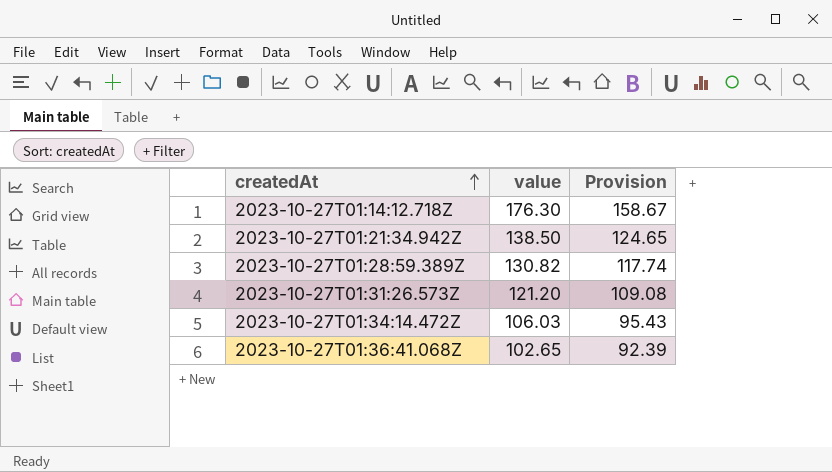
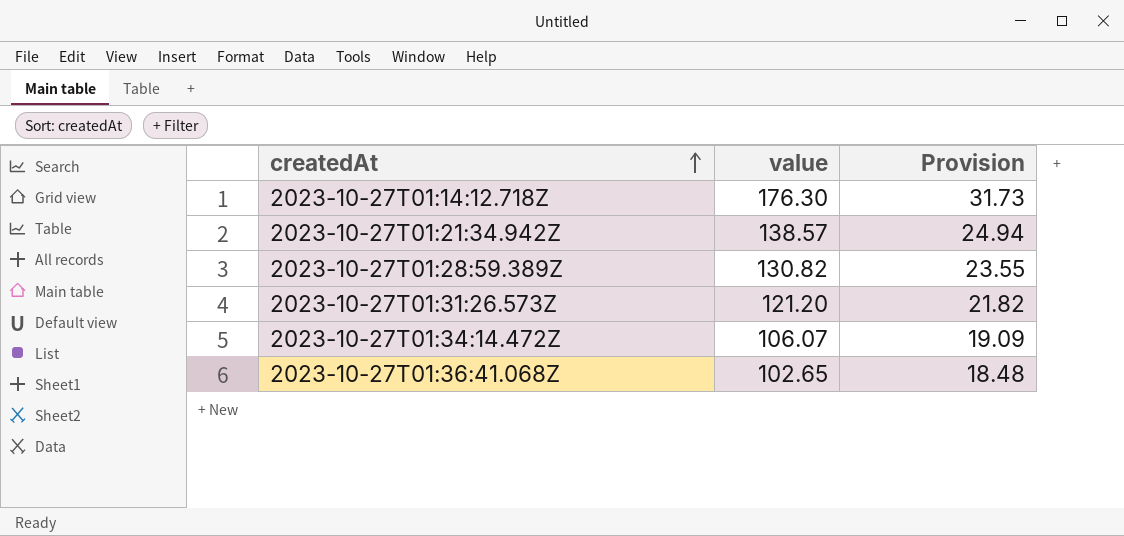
column Provision | formula: [value] * 0.9 -> [value] * 0.18
2023-10-27T01:21:34.942Z | value: 138.50 -> 138.57
2023-10-27T01:34:14.472Z | value: 106.03 -> 106.07

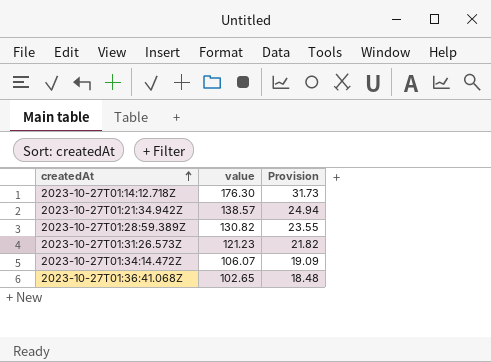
2023-10-27T01:31:26.573Z | value: 121.20 -> 121.23

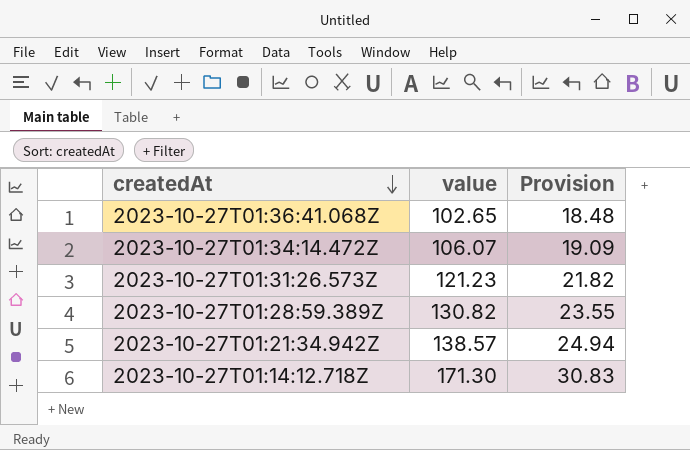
row order: createdAt ascending -> createdAt descending
2023-10-27T01:14:12.718Z | value: 176.30 -> 171.30
2023-10-27T01:14:12.718Z | Provision: 31.73 -> 30.83

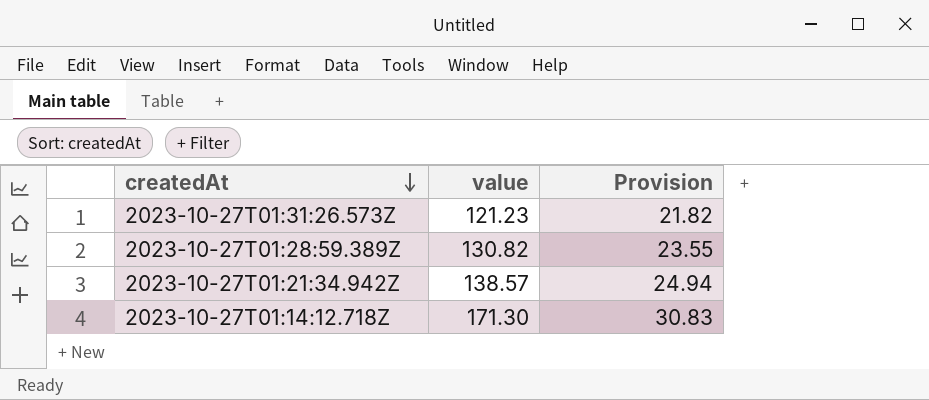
row 2023-10-27T01:36:41.068Z: 102.65 | 18.48 -> none
row 2023-10-27T01:34:14.472Z: 106.07 | 19.09 -> none

